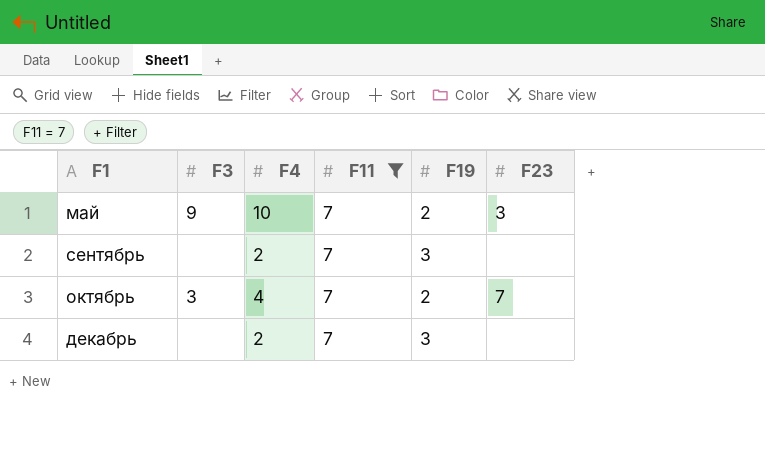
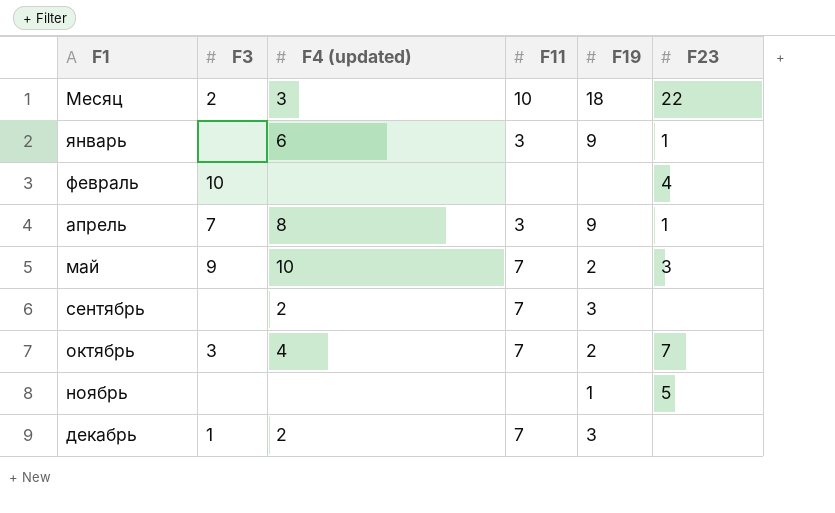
filter: F11 = 7 -> none
column name: F4 -> F4 (updated)
декабрь | F3: none -> 1

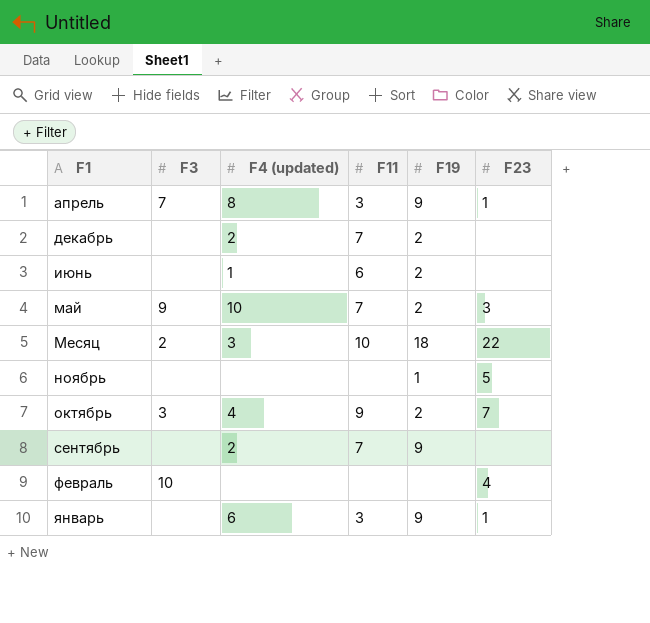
row order: none -> F1 ascending
декабрь | F3: 1 -> none
декабрь | F19: 3 -> 2
row июнь: none -> none | 1 | 6 | 2 | none
октябрь | F11: 7 -> 9
сентябрь | F19: 3 -> 9

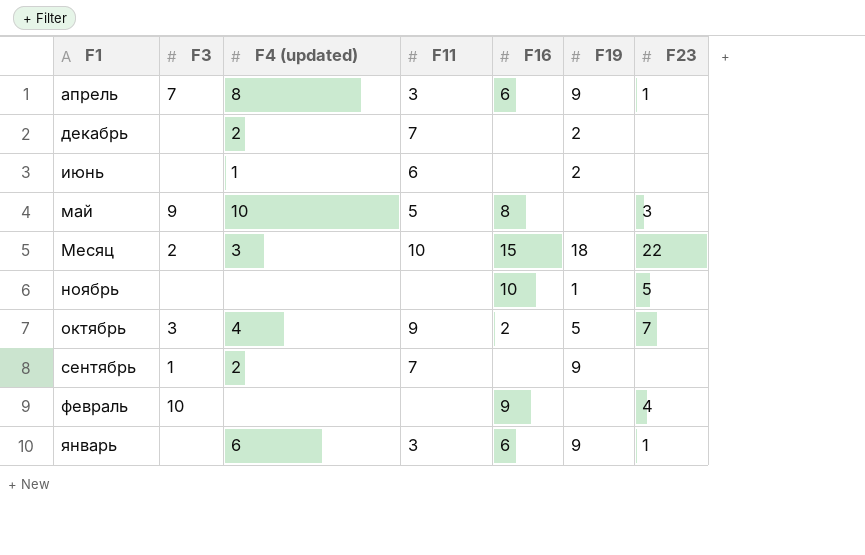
column F16 | position: none -> 5
май | F11: 7 -> 5
май | F19: 2 -> none
октябрь | F19: 2 -> 5
сентябрь | F3: none -> 1

